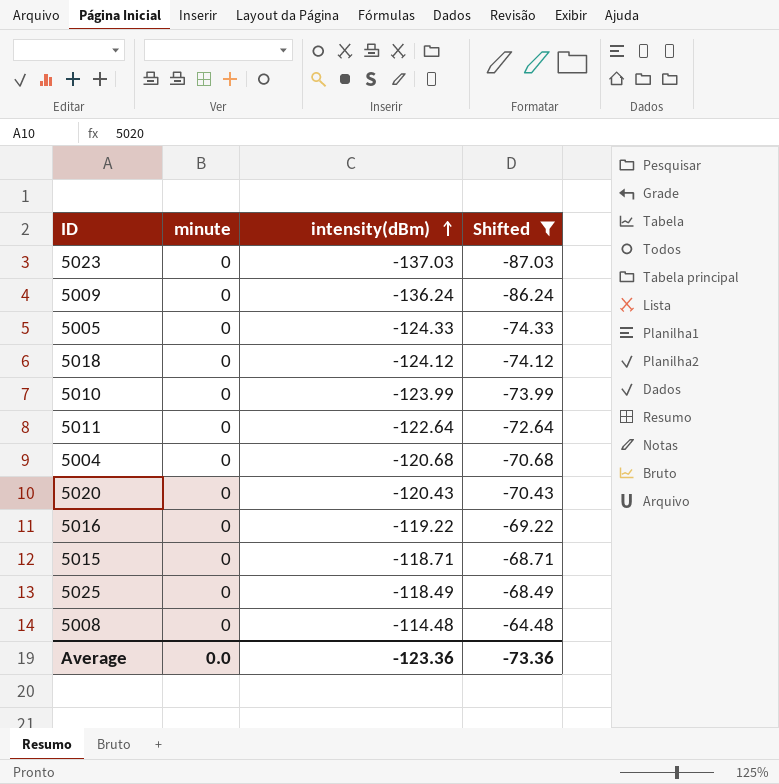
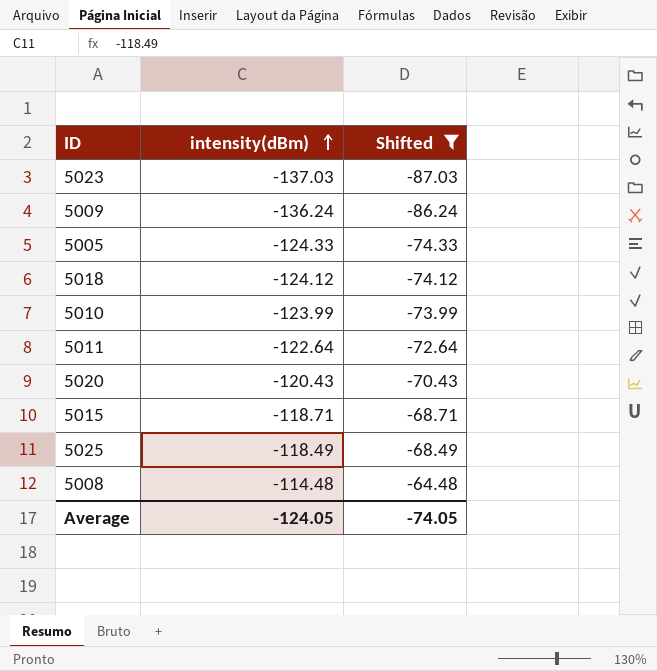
column minute | position: 2 -> none
row 5004: 0 | -120.68 | -70.68 -> none
row 5016: 0 | -119.22 | -69.22 -> none
Average | intensity(dBm): -123.36 -> -124.05
Average | Shifted: -73.36 -> -74.05

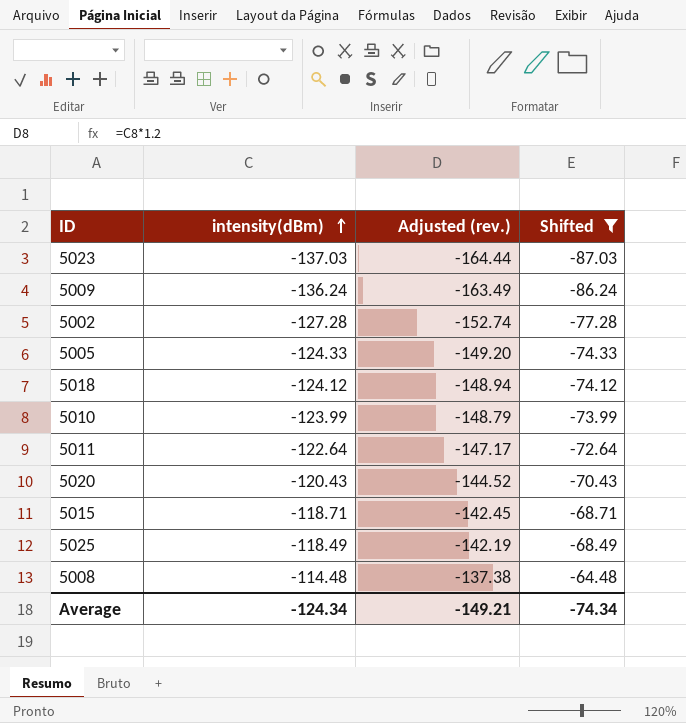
column Adjusted (rev.) | formula: none -> [intensity(dBm)] * 1.2
row 5002: none -> -127.28 | -152.74 | -77.28
Average | intensity(dBm): -124.05 -> -124.34
Average | Shifted: -74.05 -> -74.34

